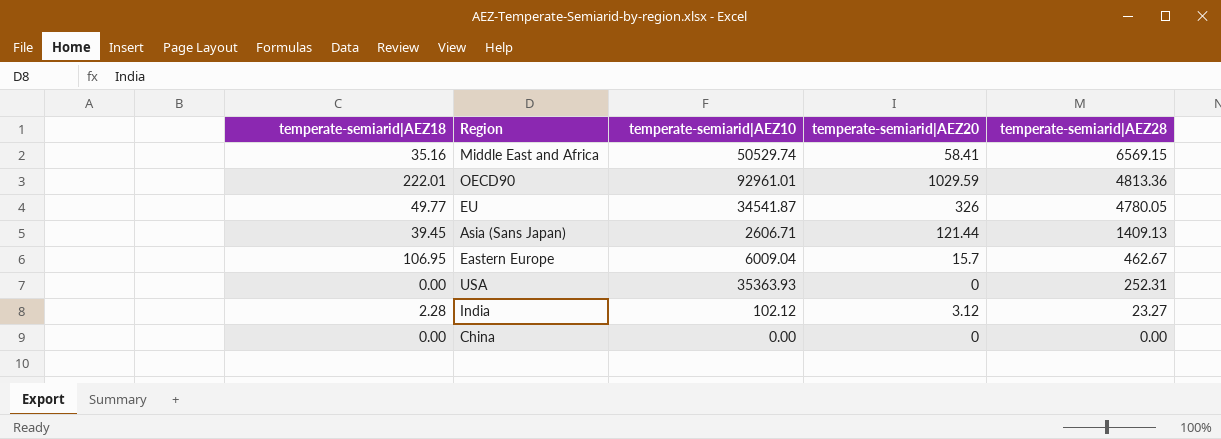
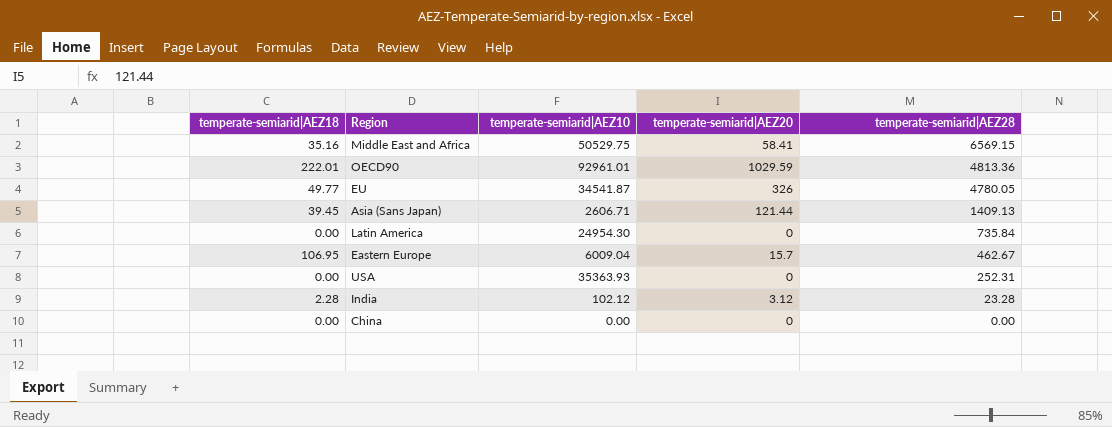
Middle East and Africa | temperate-semiarid|AEZ10: 50529.74 -> 50529.75
row Latin America: none -> 0.00 | 24954.30 | 0 | 735.84
India | temperate-semiarid|AEZ28: 23.27 -> 23.28

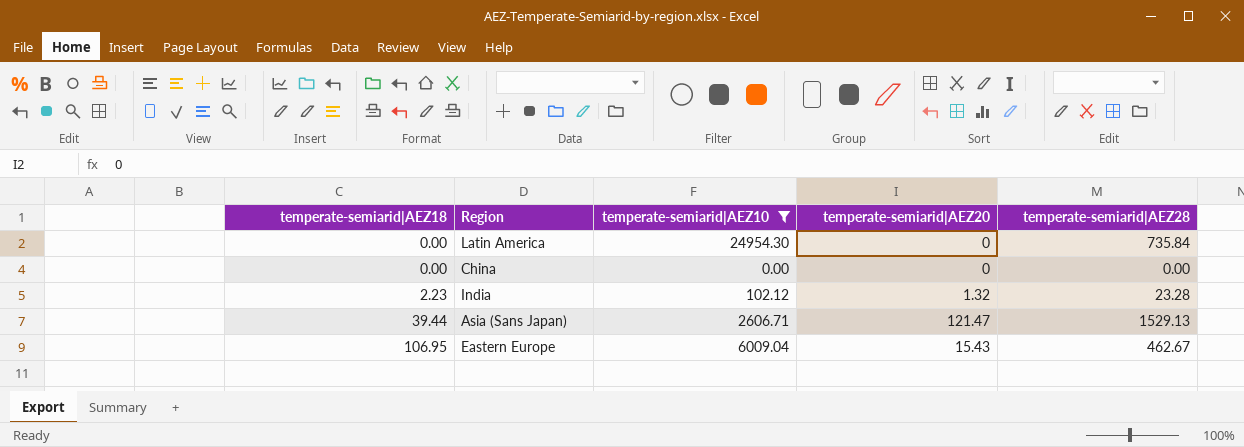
filter: none -> temperate-semiarid|AEZ10 <= 24954.30
row order: temperate-semiarid|AEZ28 descending -> temperate-semiarid|AEZ18 ascending
India | temperate-semiarid|AEZ18: 2.28 -> 2.23
India | temperate-semiarid|AEZ20: 3.12 -> 1.32
Asia (Sans Japan) | temperate-semiarid|AEZ18: 39.45 -> 39.44
Asia (Sans Japan) | temperate-semiarid|AEZ20: 121.44 -> 121.47
Asia (Sans Japan) | temperate-semiarid|AEZ28: 1409.13 -> 1529.13
Eastern Europe | temperate-semiarid|AEZ20: 15.7 -> 15.43

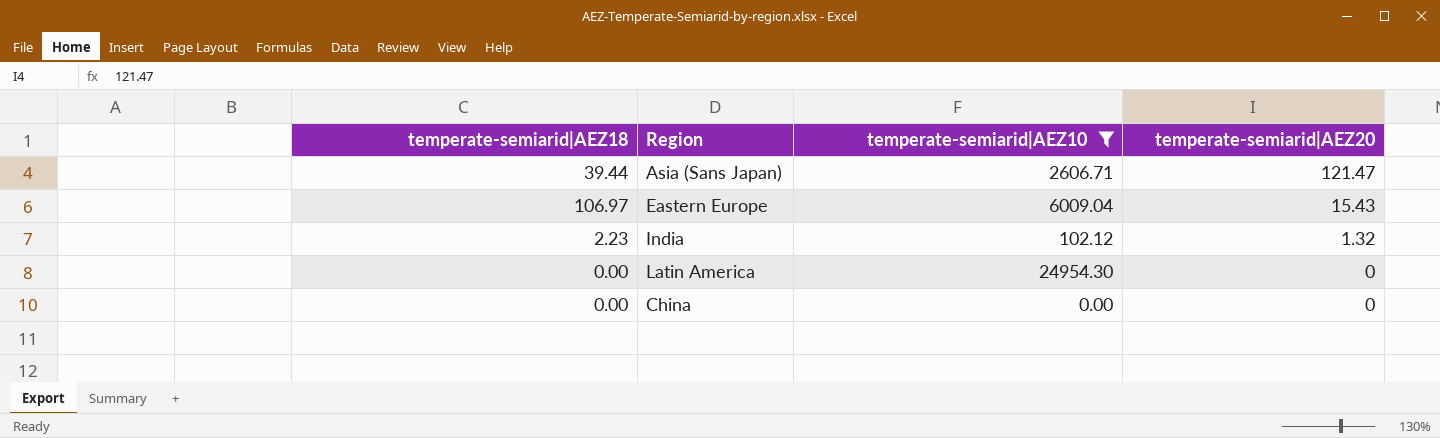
row order: temperate-semiarid|AEZ18 ascending -> temperate-semiarid|AEZ20 descending
column temperate-semiarid|AEZ28 | position: 5 -> none
Eastern Europe | temperate-semiarid|AEZ18: 106.95 -> 106.97

